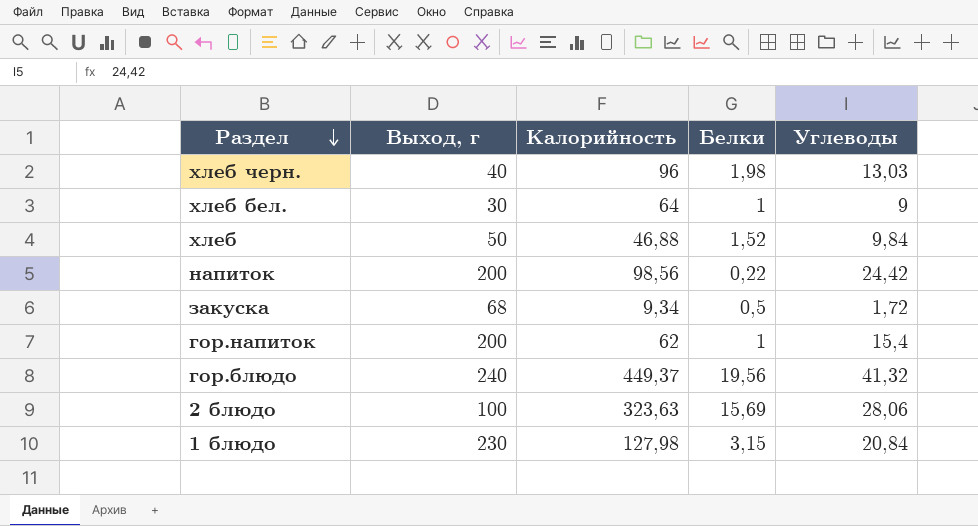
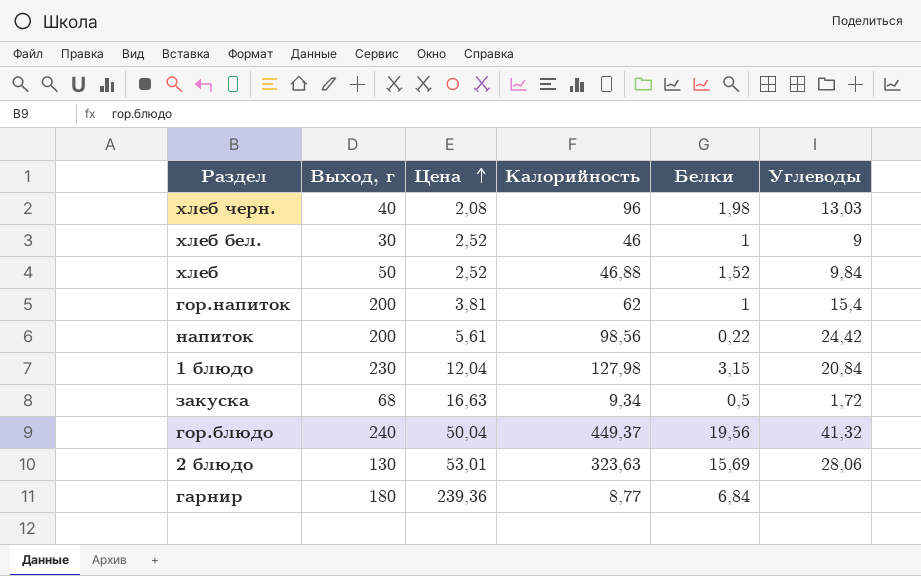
row order: Раздел descending -> Цена ascending
column Цена | position: none -> 3
хлеб бел. | Калорийность: 64 -> 46
2 блюдо | Выход, г: 100 -> 130
row гарнир: none -> 180 | 239,36 | 8,77 | 6,84 | none

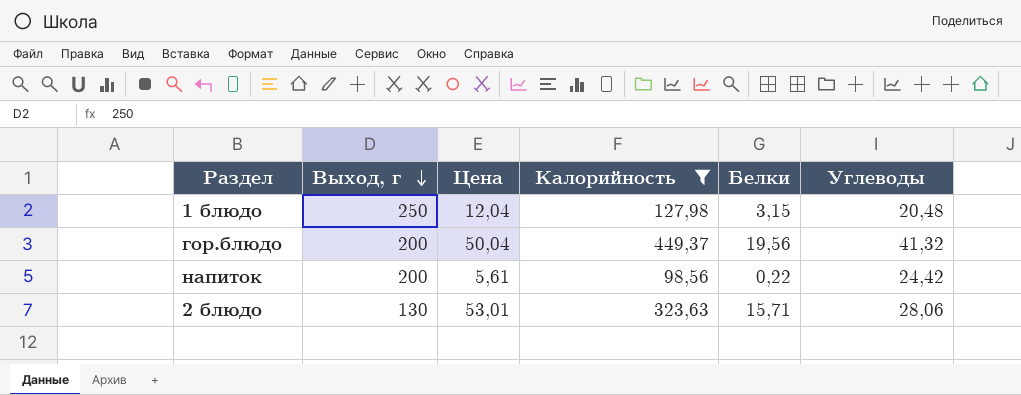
filter: none -> Калорийность >= 98,56
row order: Цена ascending -> Выход, г descending
1 блюдо | Выход, г: 230 -> 250
1 блюдо | Углеводы: 20,84 -> 20,48
гор.блюдо | Выход, г: 240 -> 200
2 блюдо | Белки: 15,69 -> 15,71

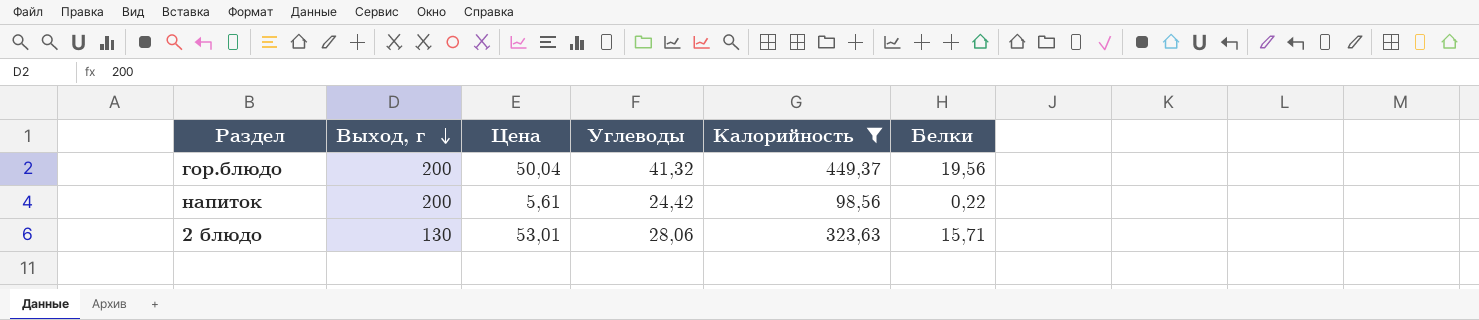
column Углеводы | position: 6 -> 4
row 1 блюдо: 250 | 12,04 | 127,98 | 3,15 | 20,48 -> none

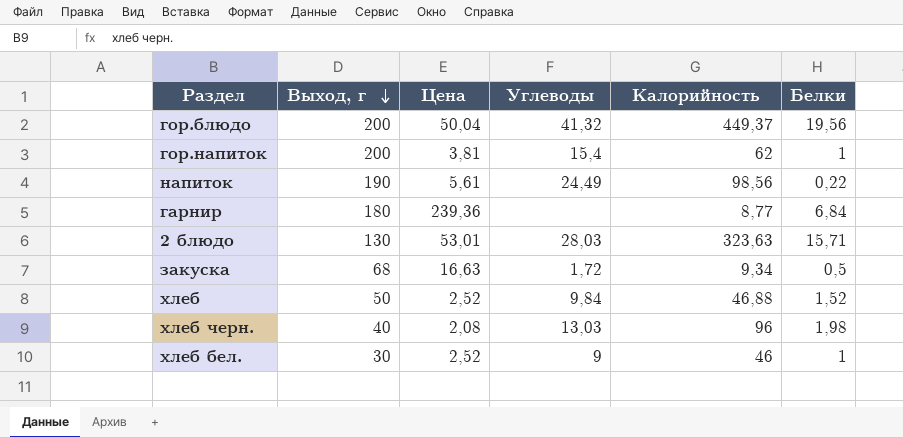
filter: Калорийность >= 98,56 -> none
напиток | Выход, г: 200 -> 190
напиток | Углеводы: 24,42 -> 24,49
2 блюдо | Углеводы: 28,06 -> 28,03

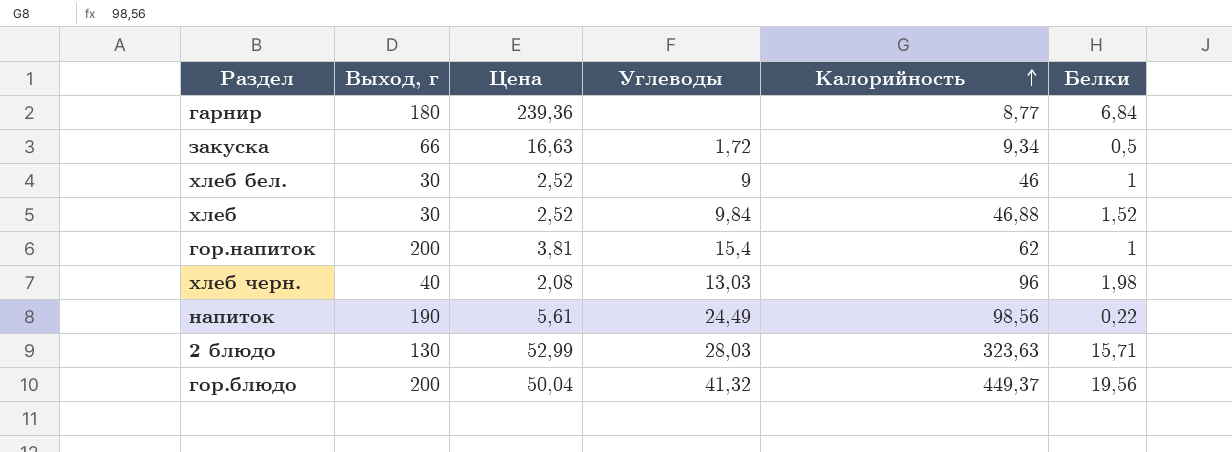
row order: Выход, г descending -> Калорийность ascending
закуска | Выход, г: 68 -> 66
хлеб | Выход, г: 50 -> 30
2 блюдо | Цена: 53,01 -> 52,99

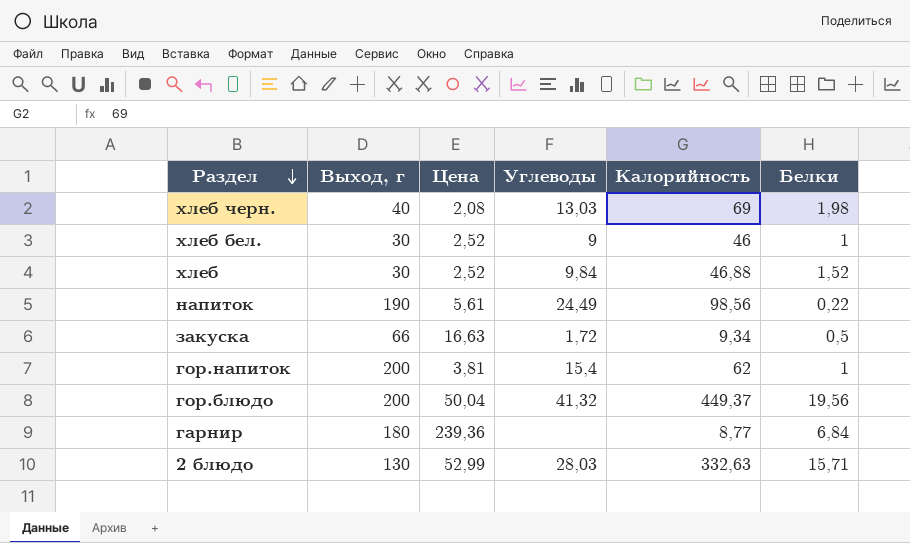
row order: Калорийность ascending -> Раздел descending
хлеб черн. | Калорийность: 96 -> 69
2 блюдо | Калорийность: 323,63 -> 332,63

